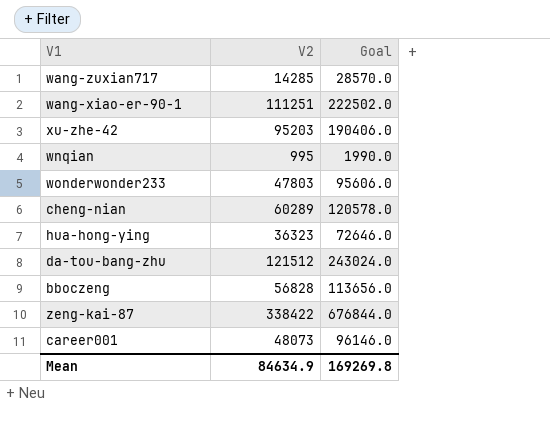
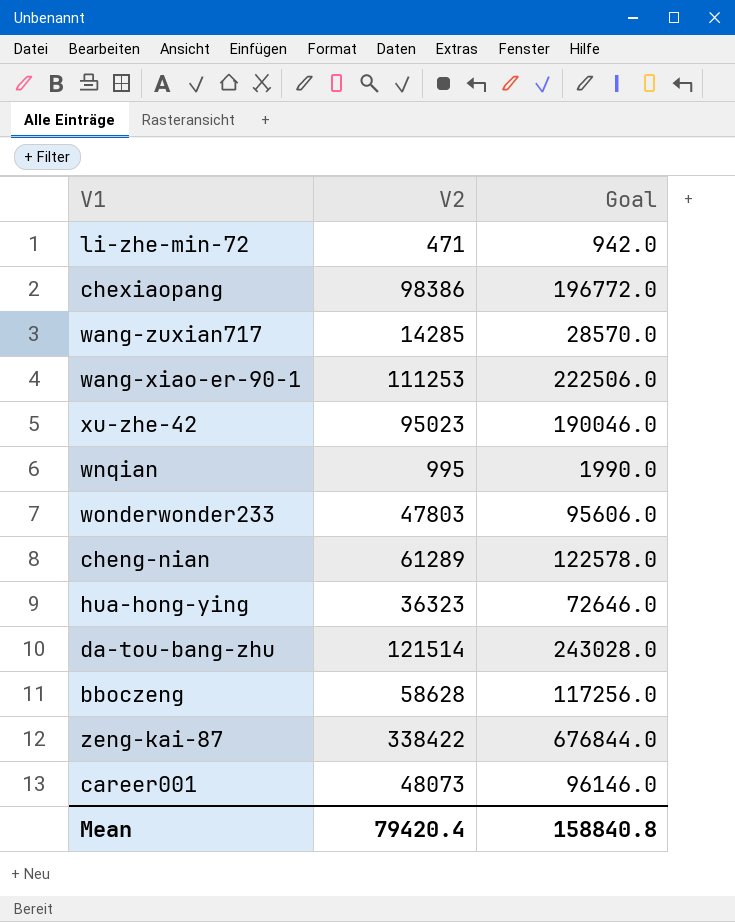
row li-zhe-min-72: none -> 471 | 942.0
row chexiaopang: none -> 98386 | 196772.0
wang-xiao-er-90-1 | V2: 111251 -> 111253
wang-xiao-er-90-1 | Goal: 222502.0 -> 222506.0
xu-zhe-42 | V2: 95203 -> 95023
xu-zhe-42 | Goal: 190406.0 -> 190046.0
cheng-nian | V2: 60289 -> 61289
cheng-nian | Goal: 120578.0 -> 122578.0
da-tou-bang-zhu | V2: 121512 -> 121514
da-tou-bang-zhu | Goal: 243024.0 -> 243028.0
bboczeng | V2: 56828 -> 58628
bboczeng | Goal: 113656.0 -> 117256.0
Mean | V2: 84634.9 -> 79420.4
Mean | Goal: 169269.8 -> 158840.8

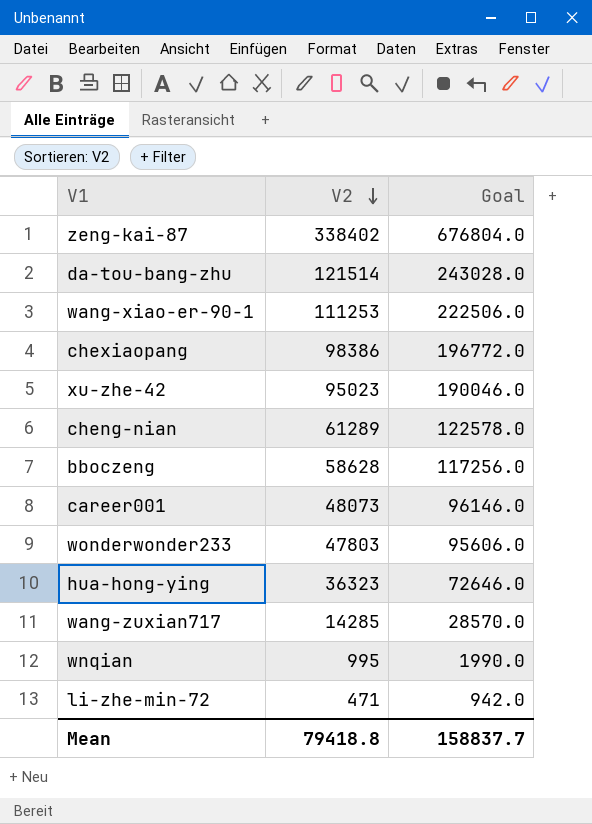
row order: none -> V2 descending
zeng-kai-87 | V2: 338422 -> 338402
zeng-kai-87 | Goal: 676844.0 -> 676804.0
Mean | V2: 79420.4 -> 79418.8
Mean | Goal: 158840.8 -> 158837.7

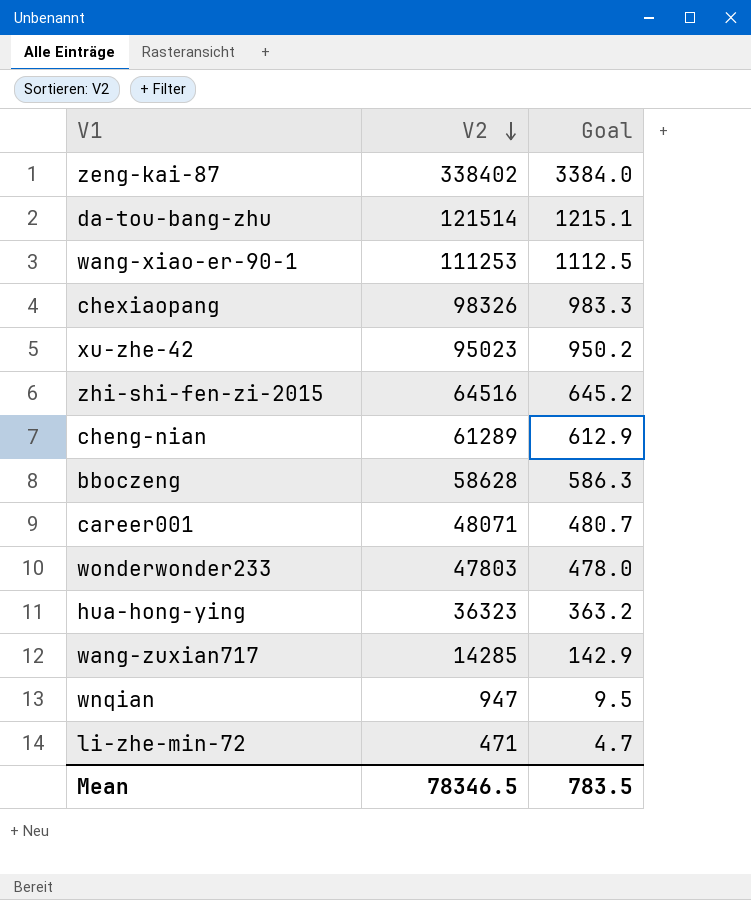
column Goal | formula: [V2] * 2 -> [V2] * 0.01
chexiaopang | V2: 98386 -> 98326
row zhi-shi-fen-zi-2015: none -> 64516 | 645.2
career001 | V2: 48073 -> 48071
wnqian | V2: 995 -> 947
Mean | V2: 79418.8 -> 78346.5
Mean | Goal: 158837.7 -> 783.5

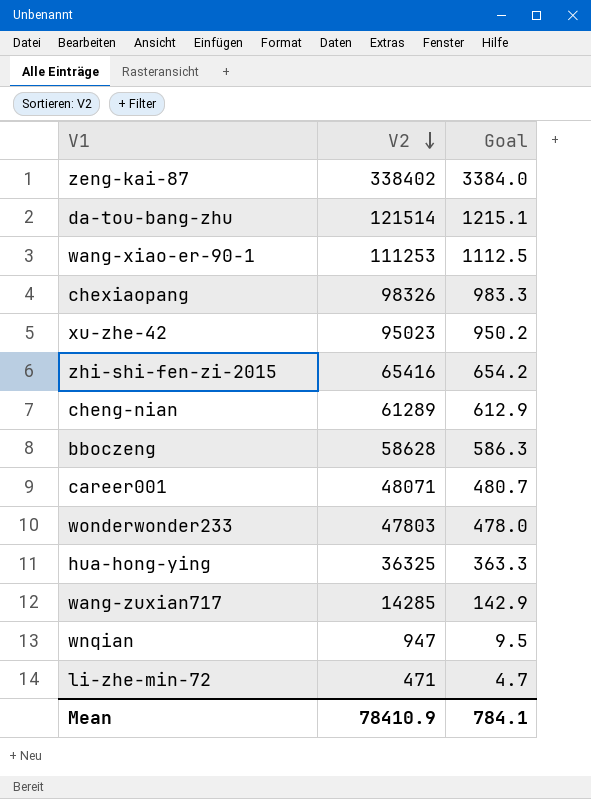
zhi-shi-fen-zi-2015 | V2: 64516 -> 65416
zhi-shi-fen-zi-2015 | Goal: 645.2 -> 654.2
hua-hong-ying | V2: 36323 -> 36325
hua-hong-ying | Goal: 363.2 -> 363.3
Mean | V2: 78346.5 -> 78410.9
Mean | Goal: 783.5 -> 784.1

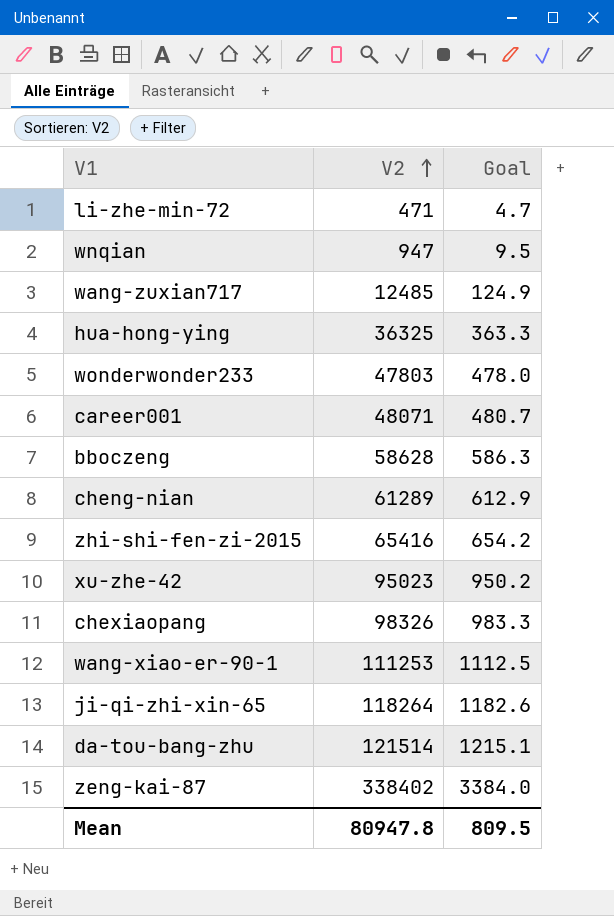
row order: V2 descending -> V2 ascending
wang-zuxian717 | V2: 14285 -> 12485
wang-zuxian717 | Goal: 142.9 -> 124.9
row ji-qi-zhi-xin-65: none -> 118264 | 1182.6
Mean | V2: 78410.9 -> 80947.8
Mean | Goal: 784.1 -> 809.5

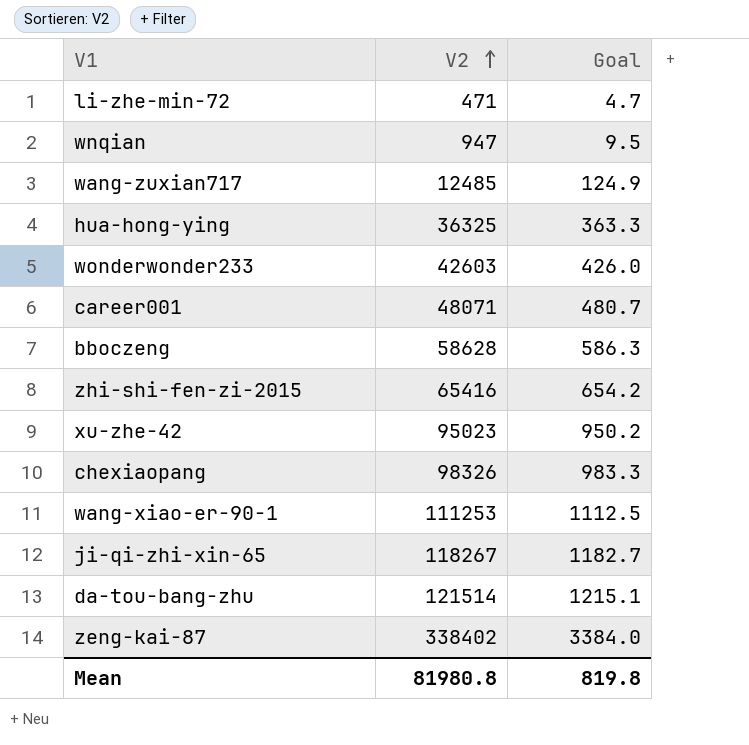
row cheng-nian: 61289 | 612.9 -> none
wonderwonder233 | V2: 47803 -> 42603
wonderwonder233 | Goal: 478.0 -> 426.0
ji-qi-zhi-xin-65 | V2: 118264 -> 118267
ji-qi-zhi-xin-65 | Goal: 1182.6 -> 1182.7
Mean | V2: 80947.8 -> 81980.8
Mean | Goal: 809.5 -> 819.8

